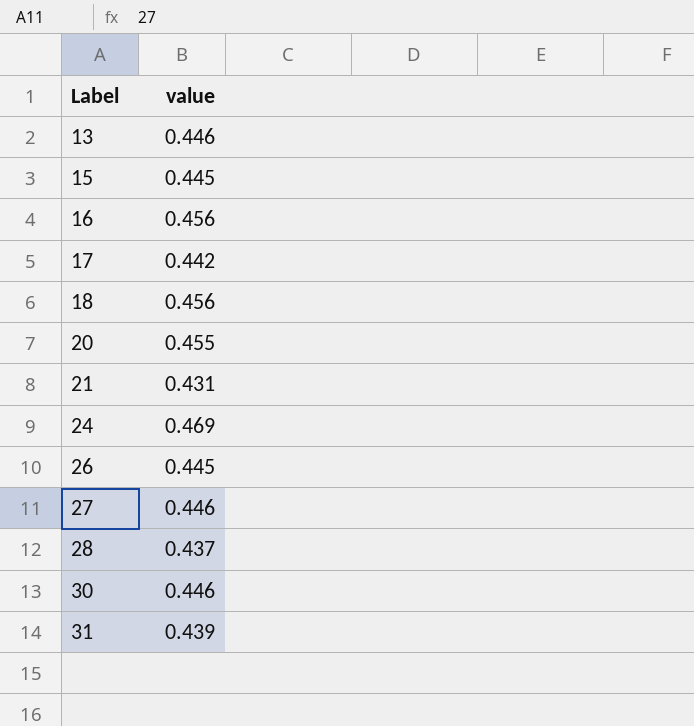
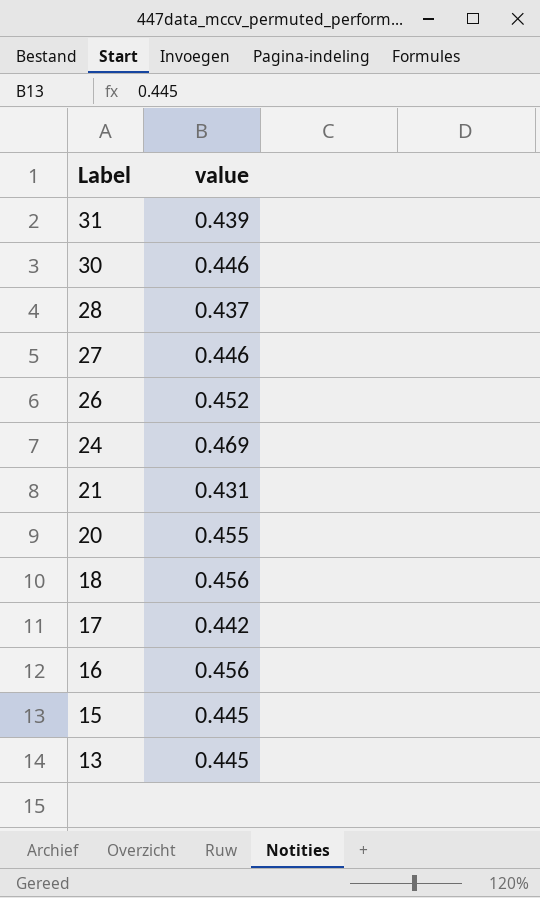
row order: Label ascending -> Label descending
26 | value: 0.445 -> 0.452
13 | value: 0.446 -> 0.445

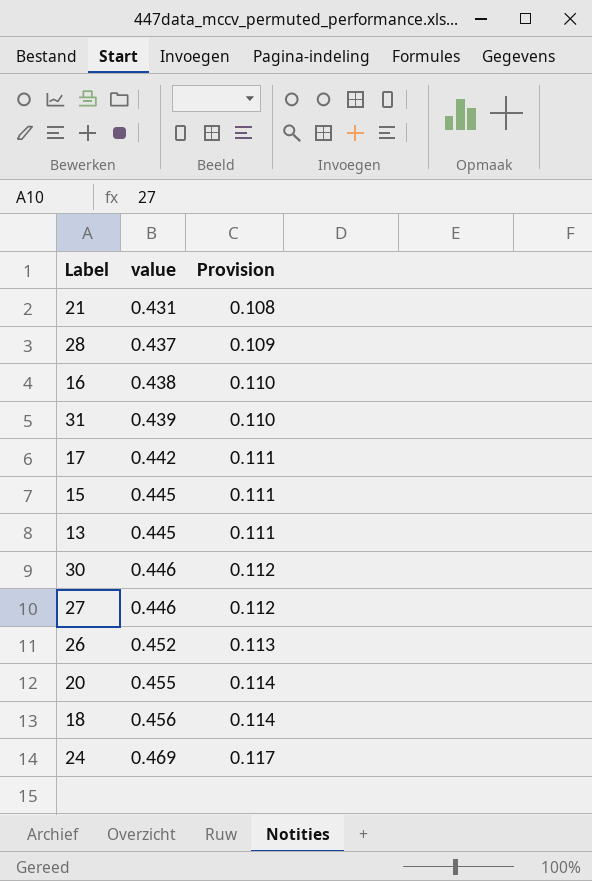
row order: Label descending -> value ascending
column Provision | formula: none -> [value] * 0.25
16 | value: 0.456 -> 0.438

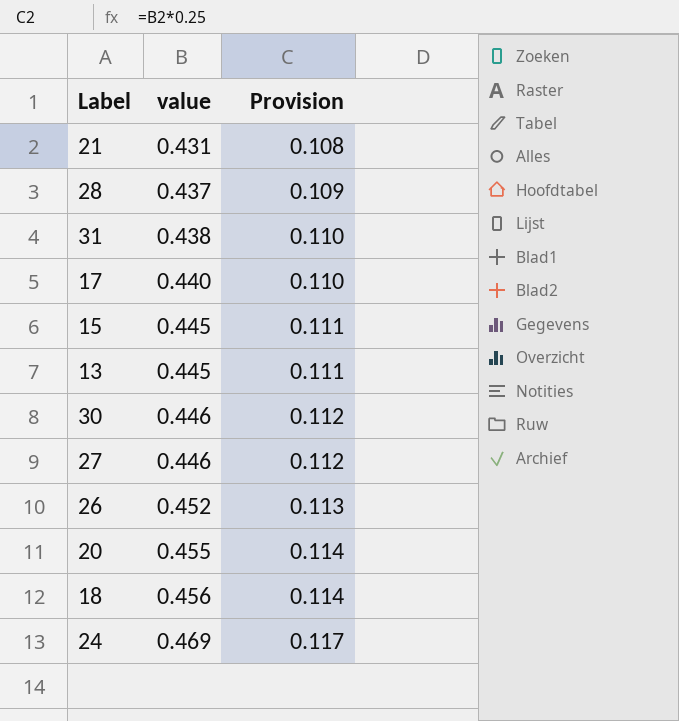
row 16: 0.438 | 0.110 -> none
31 | value: 0.439 -> 0.438
17 | value: 0.442 -> 0.440
17 | Provision: 0.111 -> 0.110

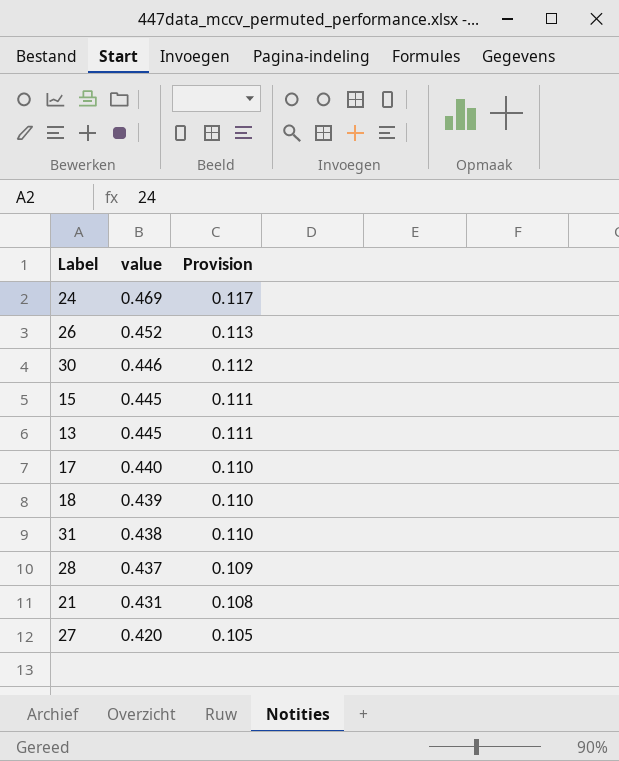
row order: value ascending -> value descending
row 20: 0.455 | 0.114 -> none
18 | value: 0.456 -> 0.439
18 | Provision: 0.114 -> 0.110
27 | value: 0.446 -> 0.420
27 | Provision: 0.112 -> 0.105

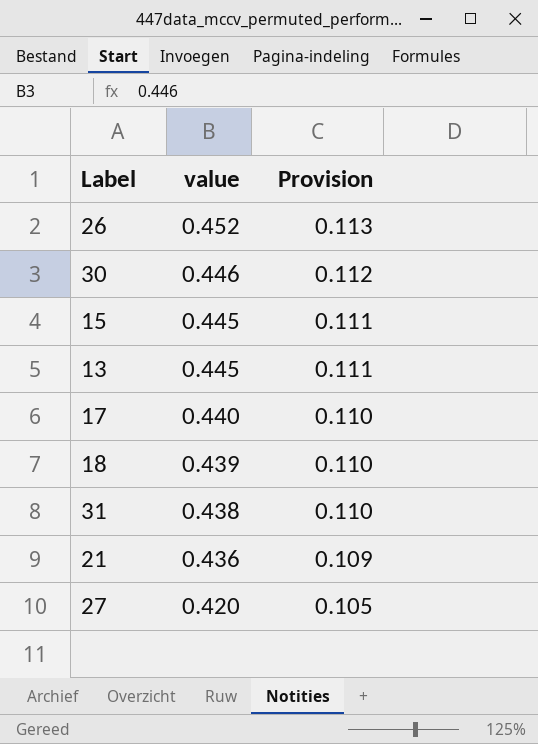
row 24: 0.469 | 0.117 -> none
row 28: 0.437 | 0.109 -> none
21 | value: 0.431 -> 0.436
21 | Provision: 0.108 -> 0.109

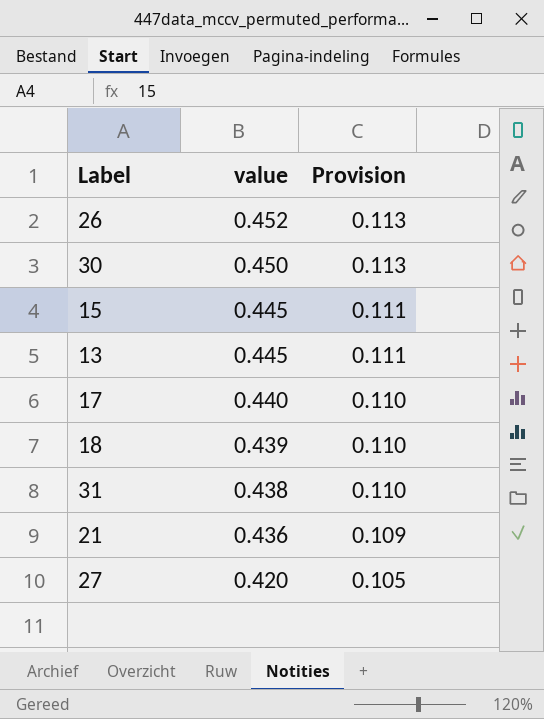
30 | value: 0.446 -> 0.450
30 | Provision: 0.112 -> 0.113

